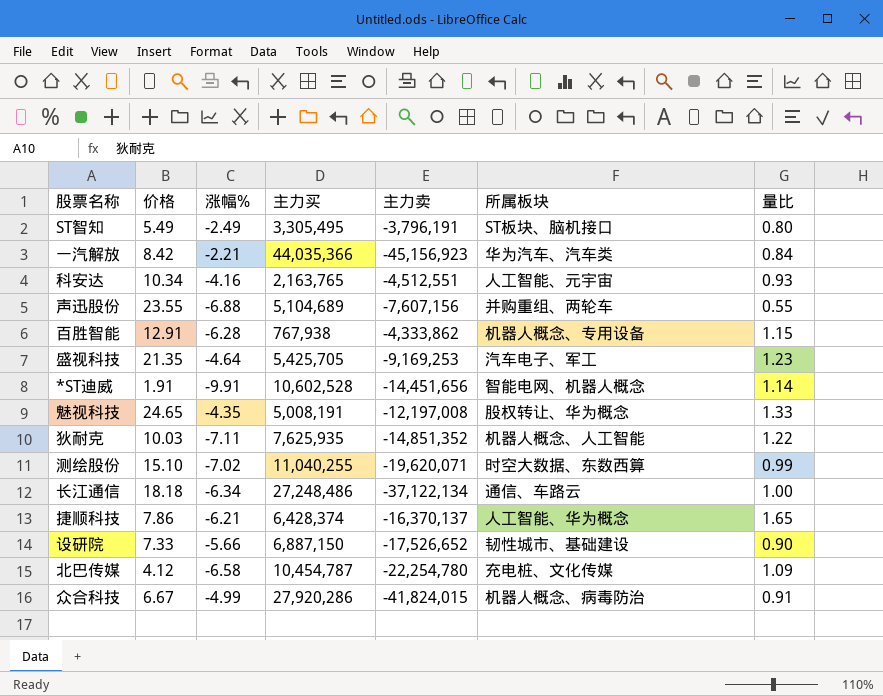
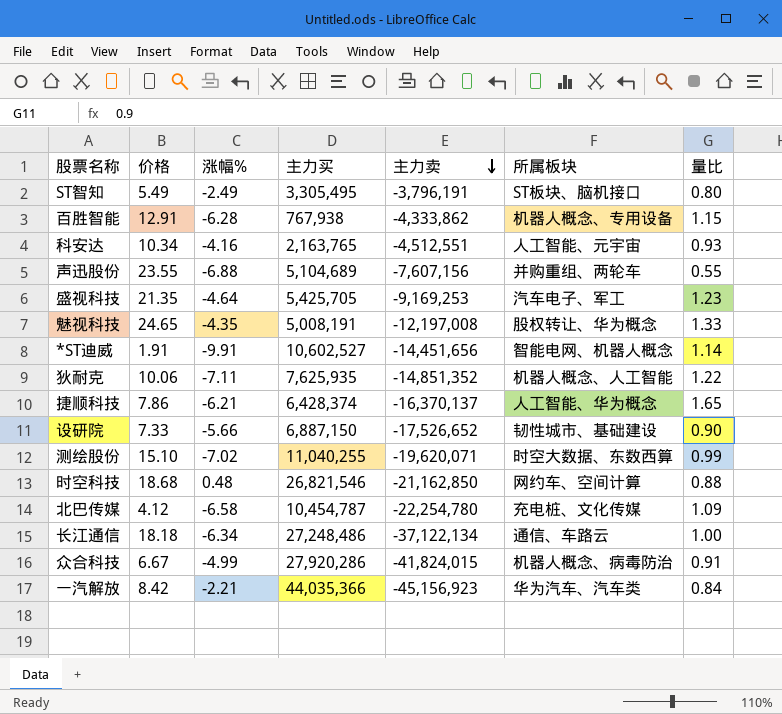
row order: none -> 主力卖 descending
*ST迪威 | 主力买: 10,602,528 -> 10,602,527
狄耐克 | 价格: 10.03 -> 10.06
row 时空科技: none -> 18.68 | 0.48 | 26,821,546 | -21,162,850 | 网约车、空间计算 | 0.88

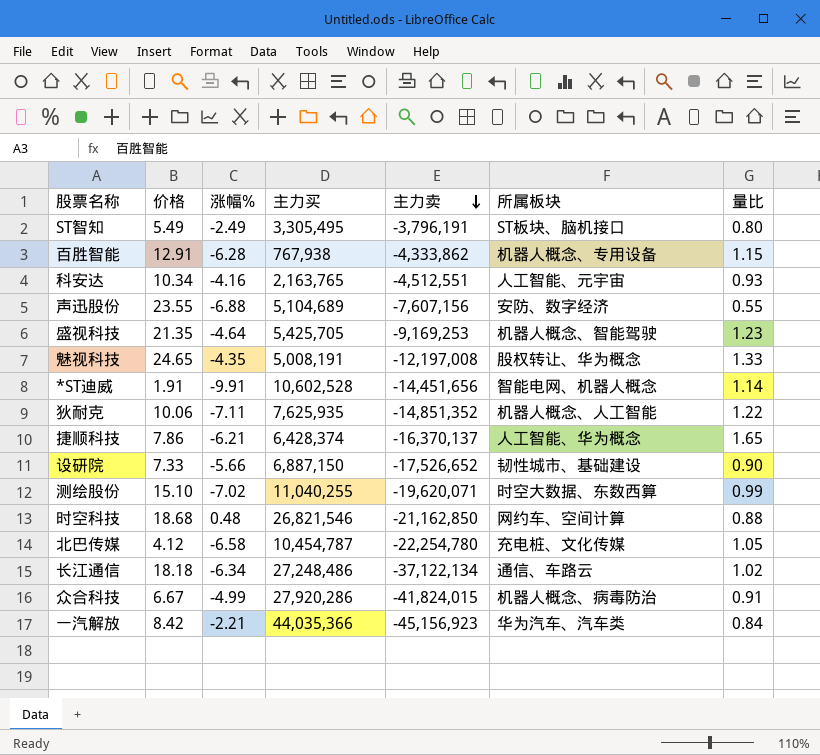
声迅股份 | 所属板块: 并购重组、两轮车 -> 安防、数字经济
盛视科技 | 所属板块: 汽车电子、军工 -> 机器人概念、智能驾驶
*ST迪威 | 主力买: 10,602,527 -> 10,602,528
北巴传媒 | 量比: 1.09 -> 1.05
长江通信 | 量比: 1.00 -> 1.02

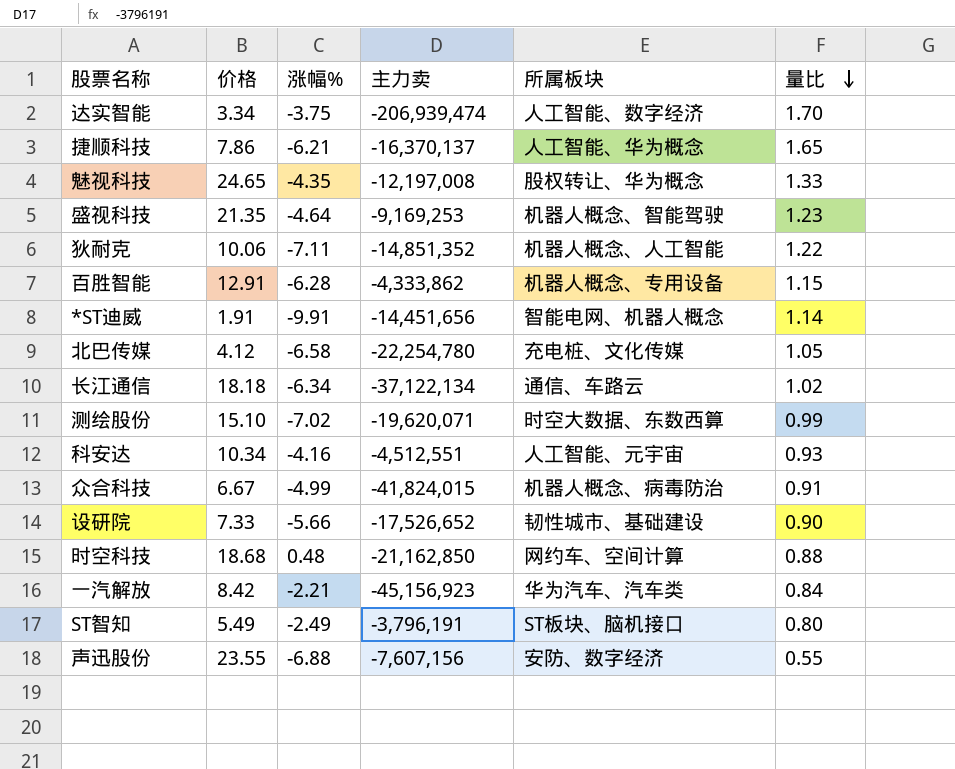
row order: 主力卖 descending -> 量比 descending
column 主力买 | position: 4 -> none
row 达实智能: none -> 3.34 | -3.75 | -206,939,474 | 人工智能、数字经济 | 1.70

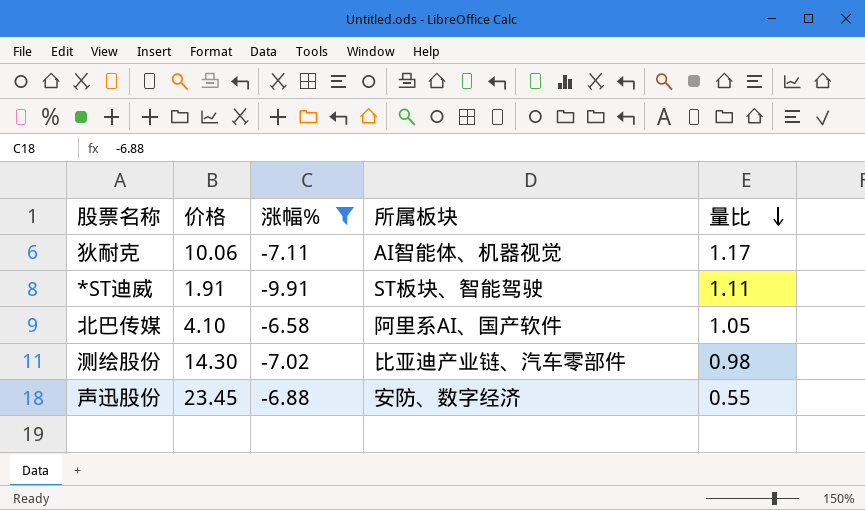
filter: none -> 涨幅% <= -6.58
column 主力卖 | position: 4 -> none
狄耐克 | 所属板块: 机器人概念、人工智能 -> AI智能体、机器视觉
狄耐克 | 量比: 1.22 -> 1.17
*ST迪威 | 所属板块: 智能电网、机器人概念 -> ST板块、智能驾驶
*ST迪威 | 量比: 1.14 -> 1.11
北巴传媒 | 价格: 4.12 -> 4.10
北巴传媒 | 所属板块: 充电桩、文化传媒 -> 阿里系AI、国产软件
测绘股份 | 价格: 15.10 -> 14.30
测绘股份 | 所属板块: 时空大数据、东数西算 -> 比亚迪产业链、汽车零部件
测绘股份 | 量比: 0.99 -> 0.98
声迅股份 | 价格: 23.55 -> 23.45

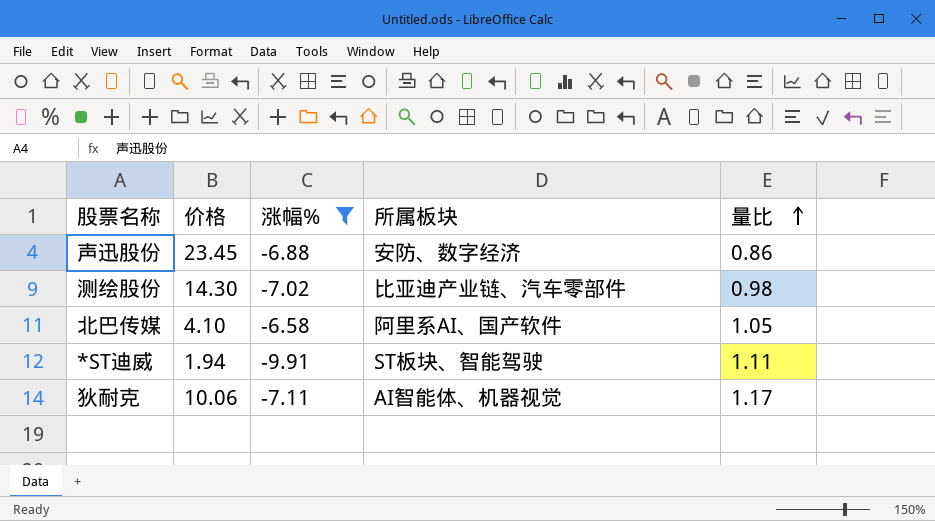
row order: 量比 descending -> 量比 ascending
声迅股份 | 量比: 0.55 -> 0.86
*ST迪威 | 价格: 1.91 -> 1.94

